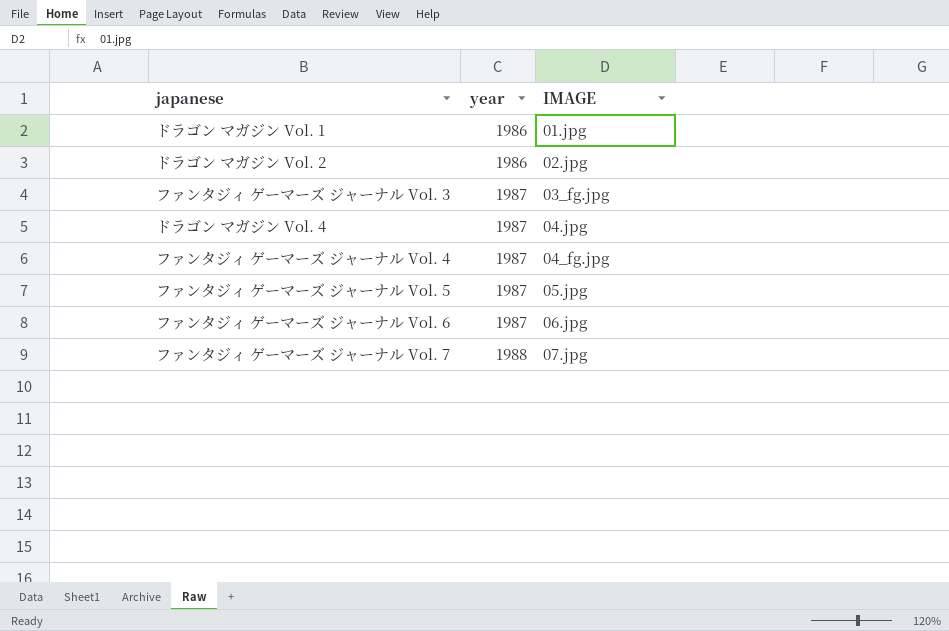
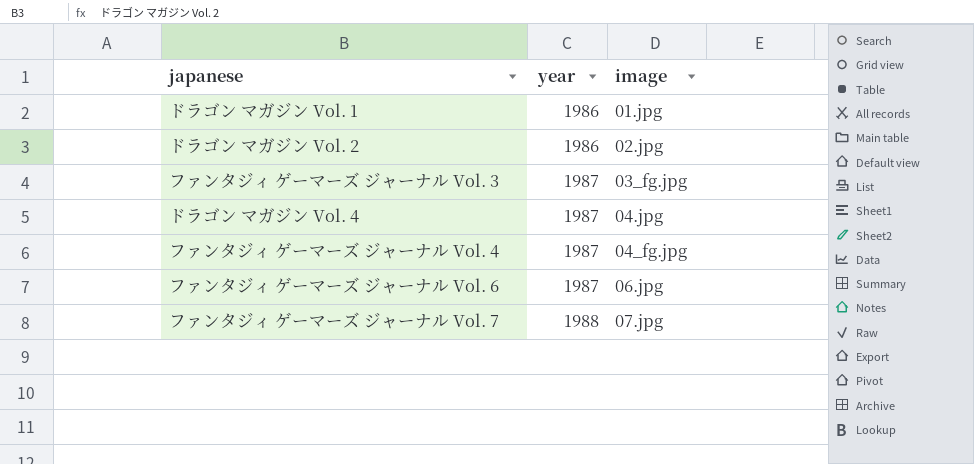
column name: IMAGE -> image
row ファンタジィ ゲーマーズ ジャーナル Vol. 5: 1987 | 05.jpg -> none

